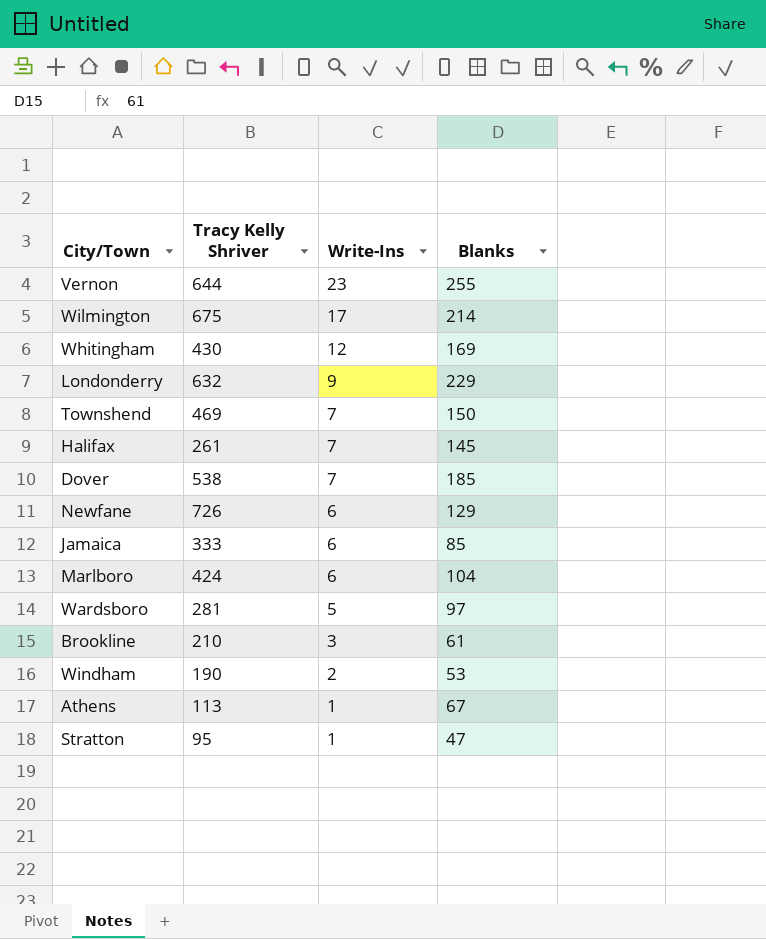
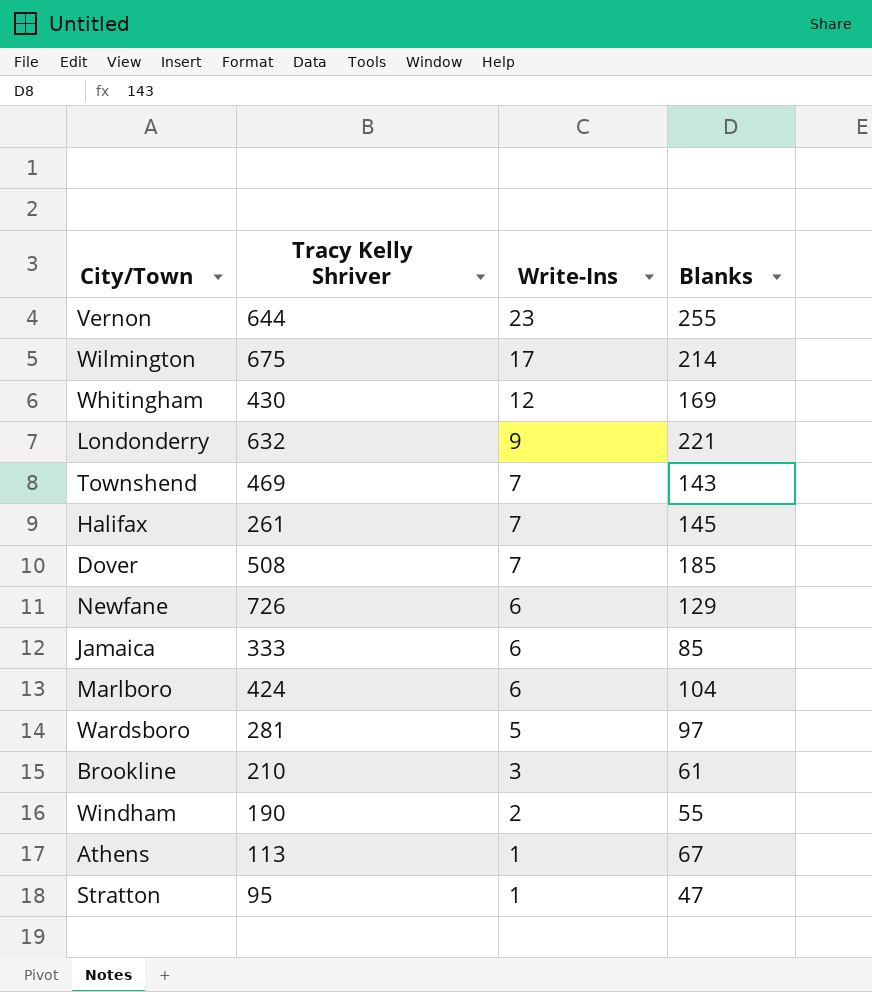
Londonderry | Blanks: 229 -> 221
Townshend | Blanks: 150 -> 143
Dover | Tracy Kelly Shriver: 538 -> 508
Windham | Blanks: 53 -> 55

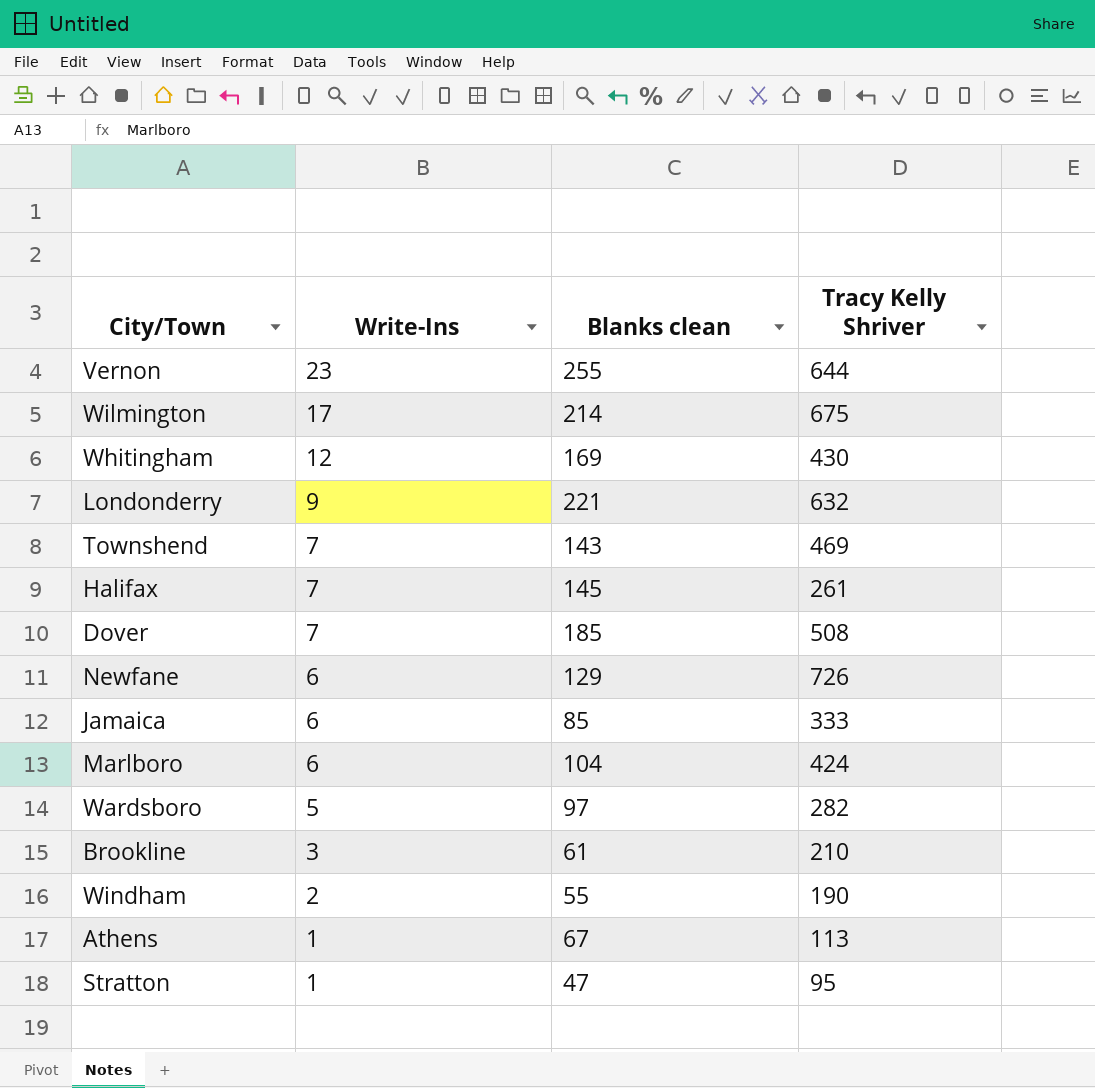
column name: Blanks -> Blanks clean
column Tracy Kelly Shriver | position: 2 -> 4
Wardsboro | Tracy Kelly Shriver: 281 -> 282

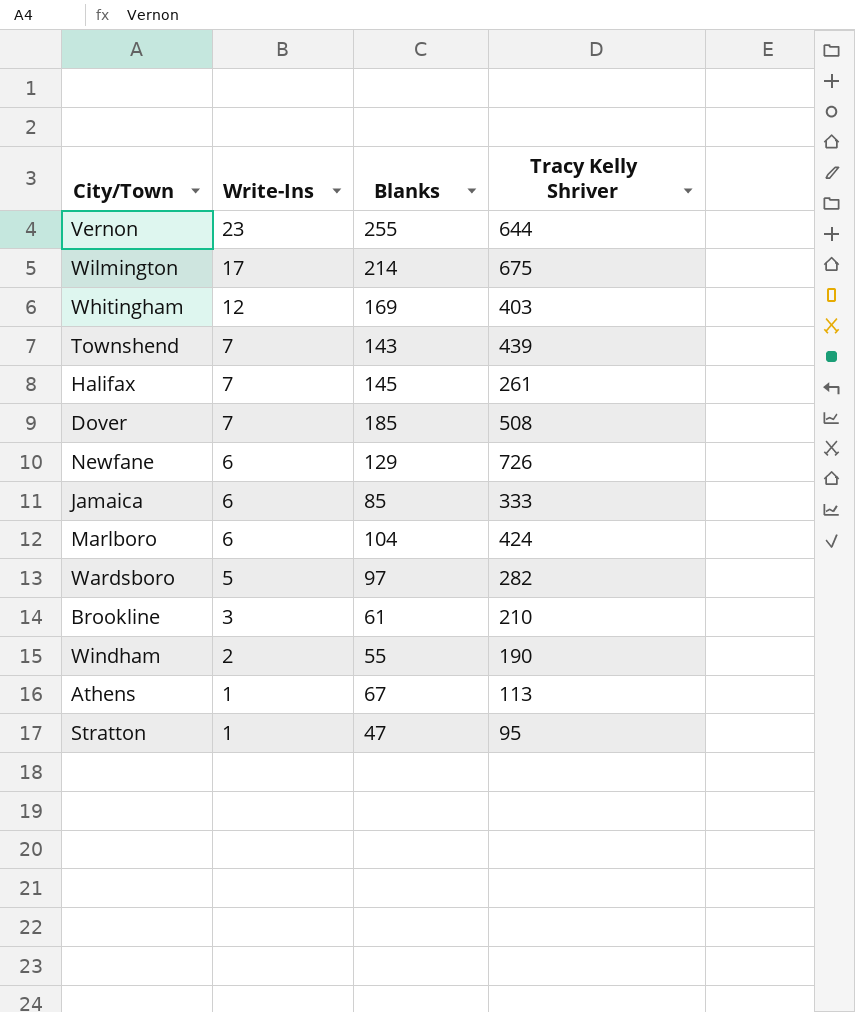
column name: Blanks clean -> Blanks
row Londonderry: 9 | 221 | 632 -> none
Whitingham | Tracy Kelly Shriver: 430 -> 403
Townshend | Tracy Kelly Shriver: 469 -> 439

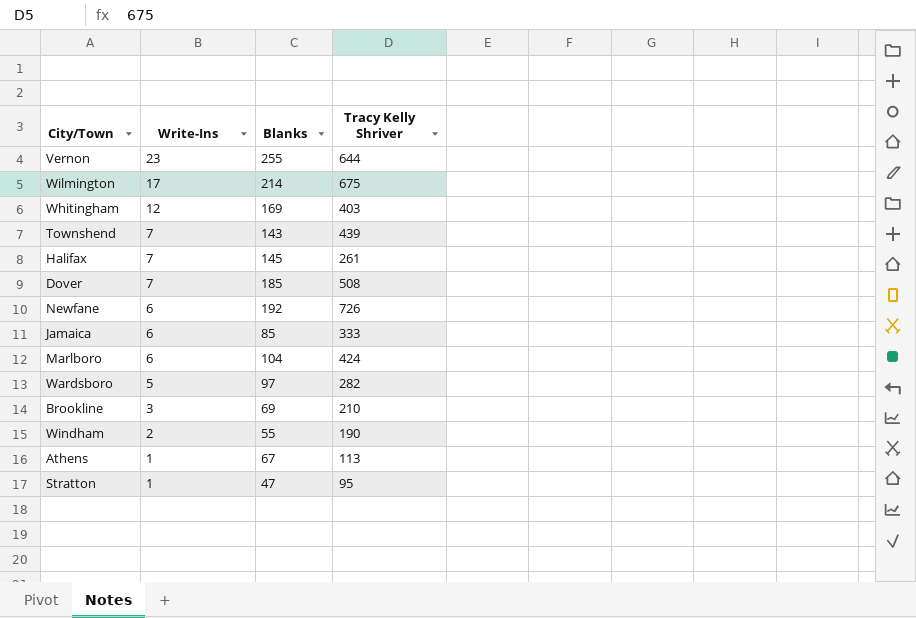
Newfane | Blanks: 129 -> 192
Brookline | Blanks: 61 -> 69

